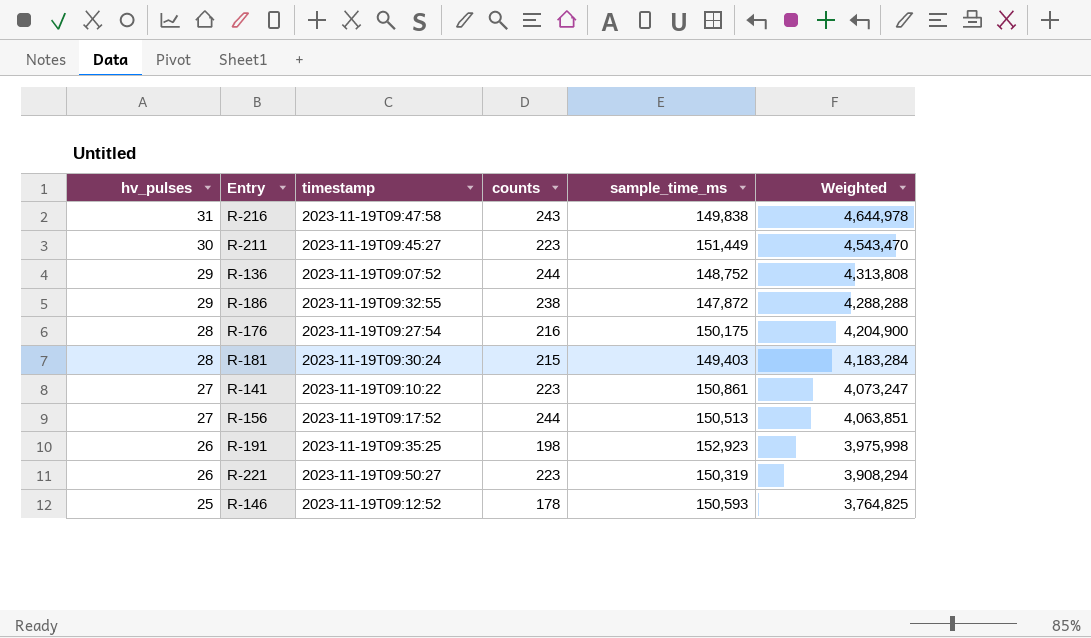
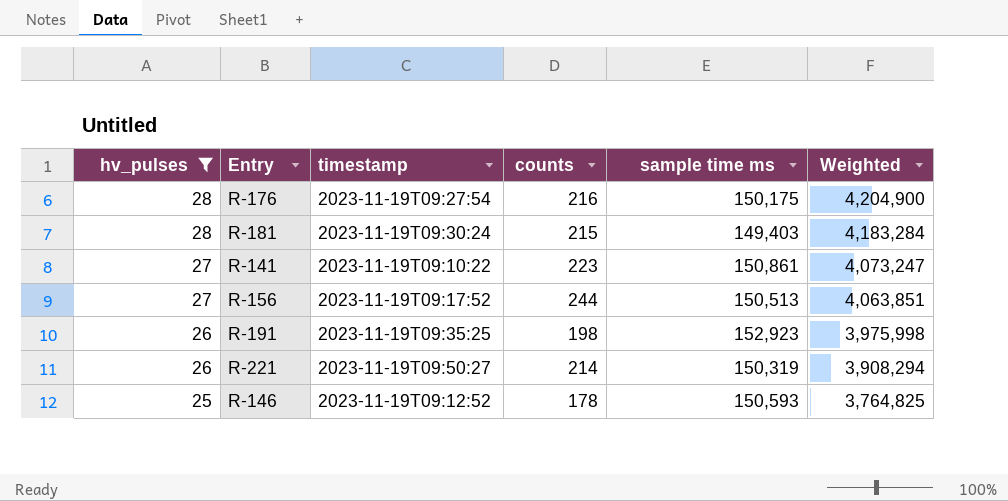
filter: none -> hv_pulses <= 28
column name: sample_time_ms -> sample time ms
R-221 | counts: 223 -> 214

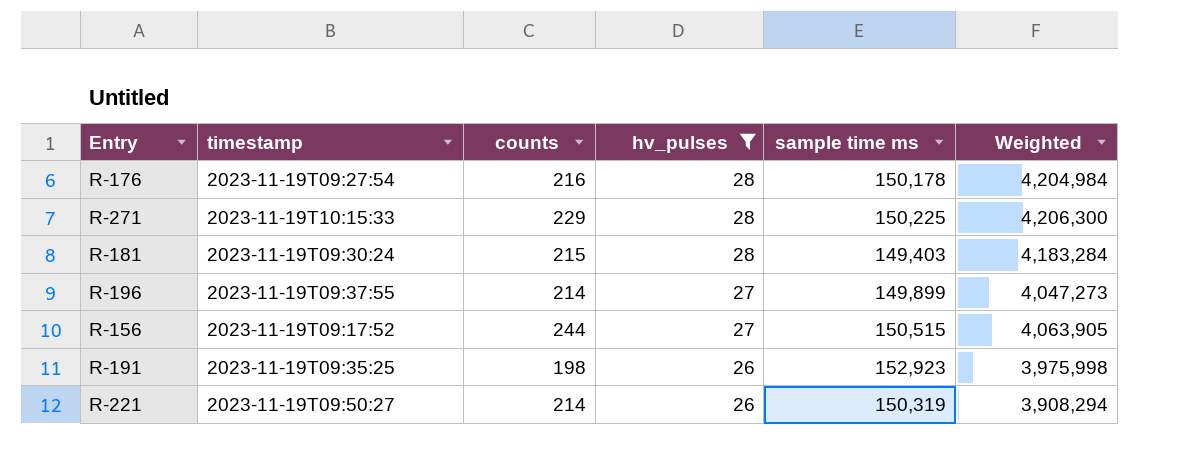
column hv_pulses | position: 1 -> 4
row R-141: 27 | 2023-11-19T09:10:22 | 223 | 150,861 | 4,073,247 -> none
row R-146: 25 | 2023-11-19T09:12:52 | 178 | 150,593 | 3,764,825 -> none
R-176 | sample time ms: 150,175 -> 150,178
R-176 | Weighted: 4,204,900 -> 4,204,984
row R-271: none -> 2023-11-19T10:15:33 | 229 | 28 | 150,225 | 4,206,300
row R-196: none -> 2023-11-19T09:37:55 | 214 | 27 | 149,899 | 4,047,273
R-156 | sample time ms: 150,513 -> 150,515
R-156 | Weighted: 4,063,851 -> 4,063,905

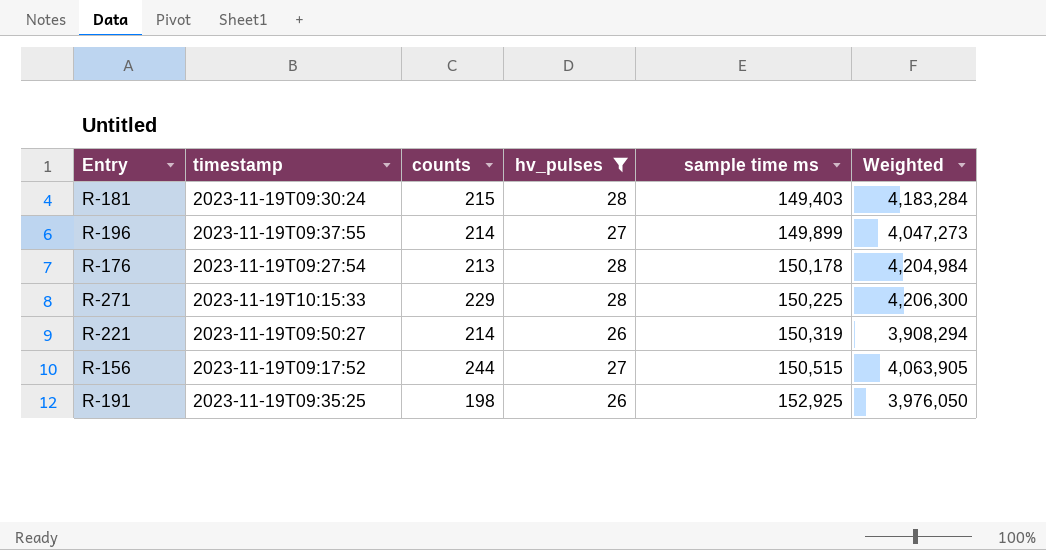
row order: hv_pulses descending -> sample time ms ascending
R-176 | counts: 216 -> 213
R-191 | sample time ms: 152,923 -> 152,925
R-191 | Weighted: 3,975,998 -> 3,976,050

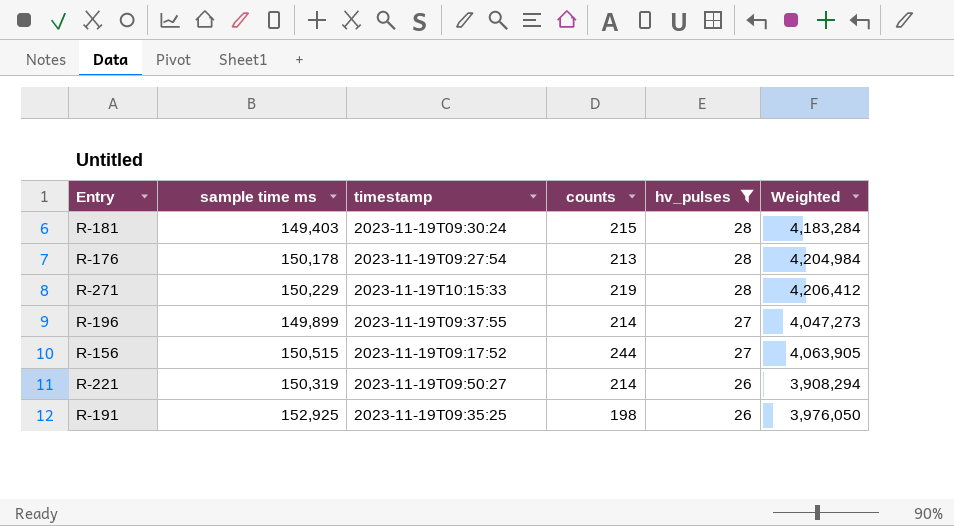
row order: sample time ms ascending -> hv_pulses descending
column sample time ms | position: 5 -> 2
R-271 | sample time ms: 150,225 -> 150,229
R-271 | counts: 229 -> 219
R-271 | Weighted: 4,206,300 -> 4,206,412

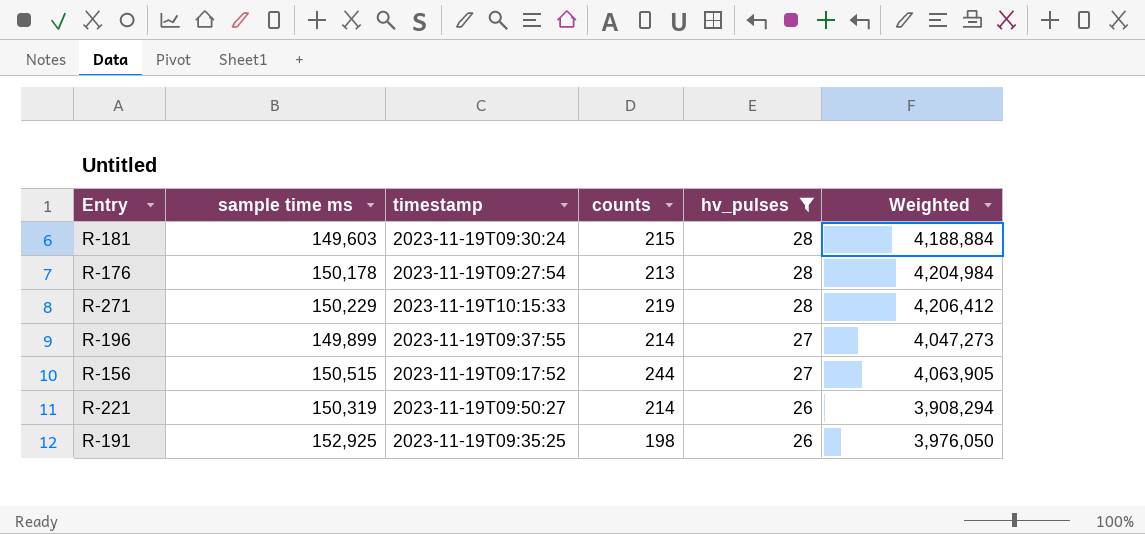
R-181 | sample time ms: 149,403 -> 149,603
R-181 | Weighted: 4,183,284 -> 4,188,884

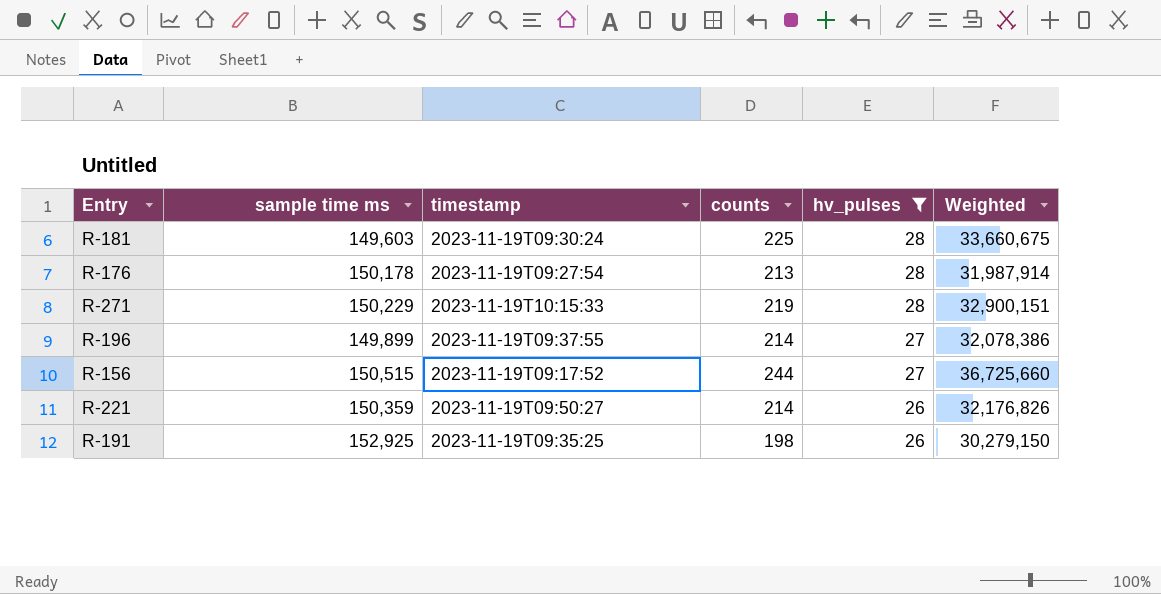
column Weighted | formula: [sample time ms] * [hv_pulses] -> [sample time ms] * [counts]
R-181 | counts: 215 -> 225
R-221 | sample time ms: 150,319 -> 150,359

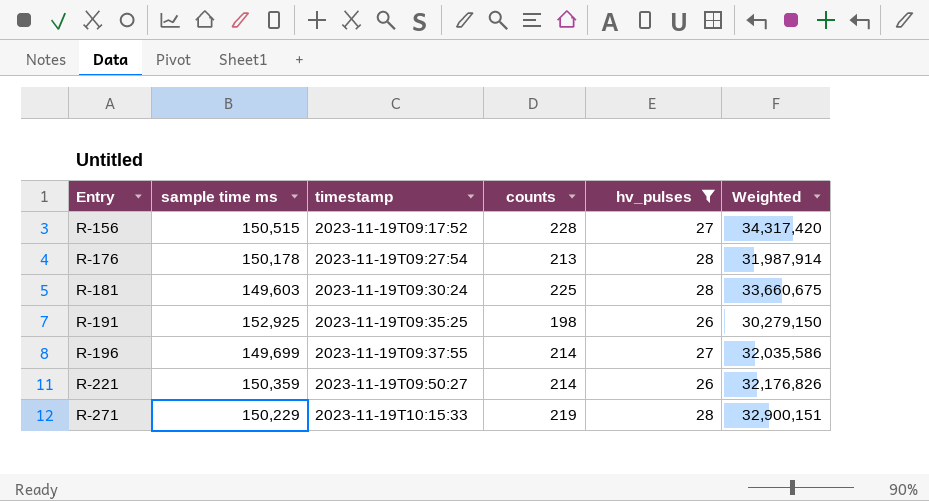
row order: hv_pulses descending -> Entry ascending
R-156 | counts: 244 -> 228
R-156 | Weighted: 36,725,660 -> 34,317,420
R-196 | sample time ms: 149,899 -> 149,699
R-196 | Weighted: 32,078,386 -> 32,035,586

